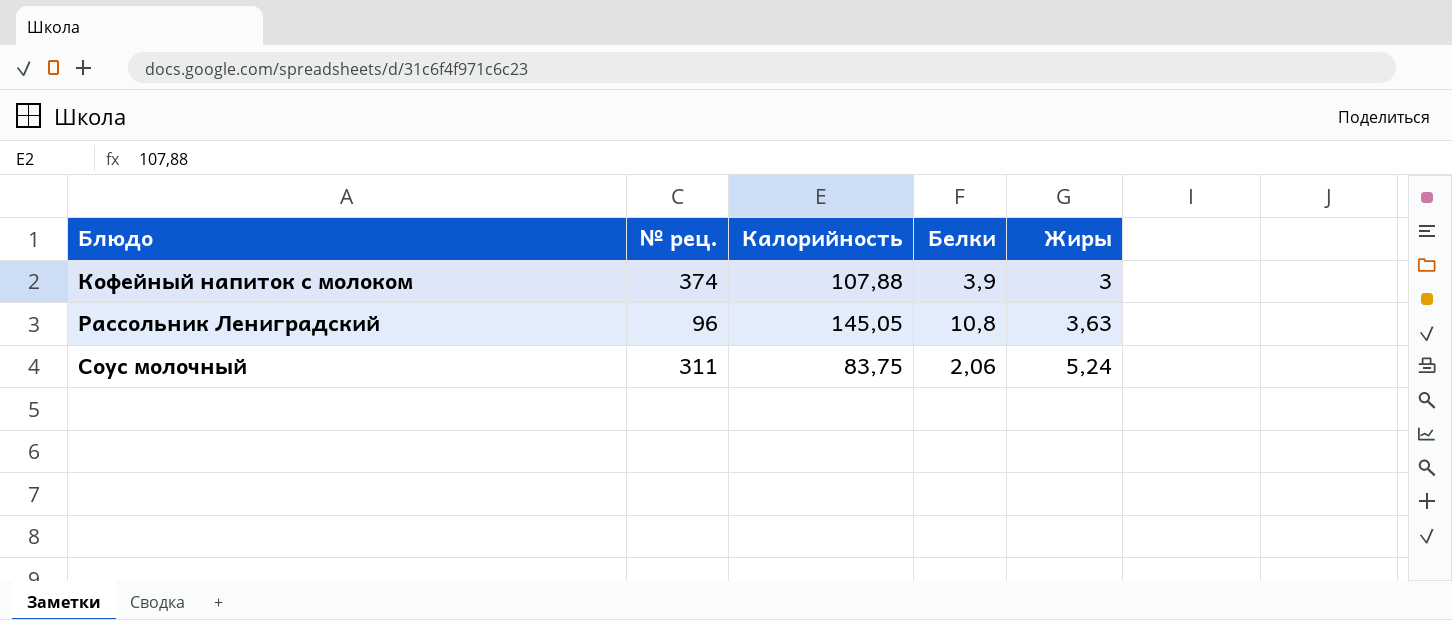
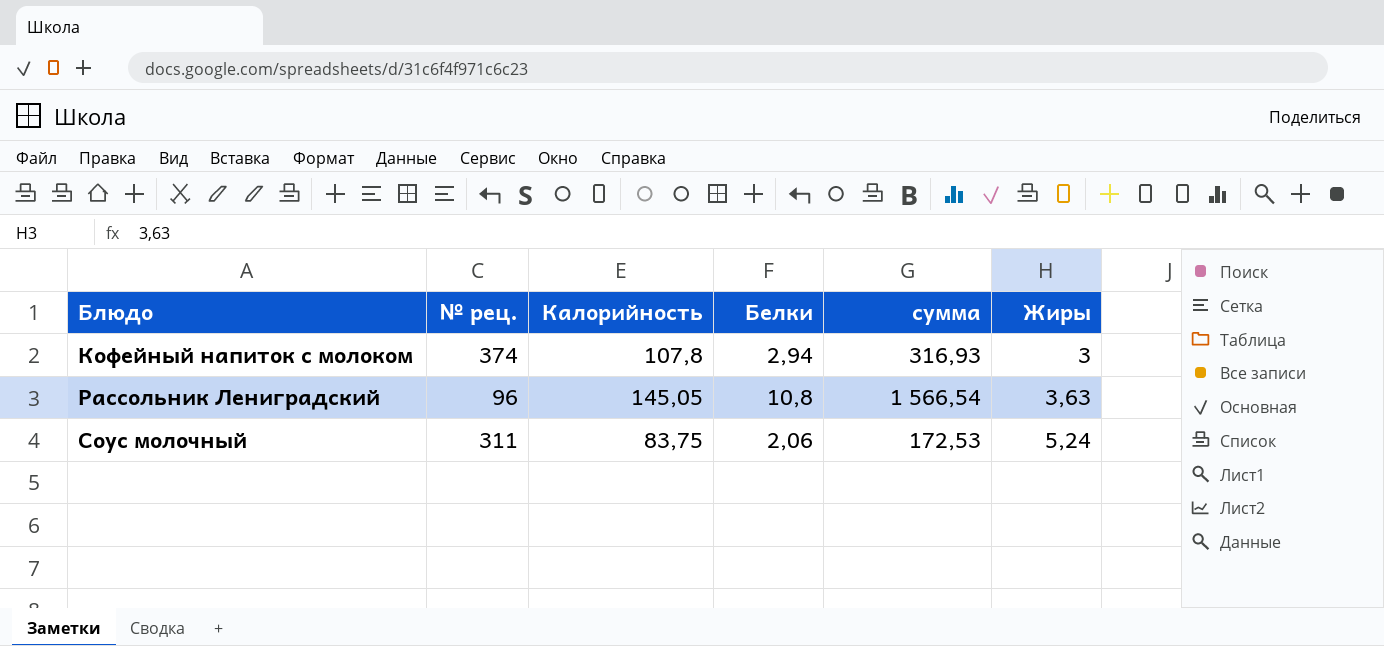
column сумма | formula: none -> [Калорийность] * [Белки]
Кофейный напиток с молоком | Калорийность: 107,88 -> 107,8
Кофейный напиток с молоком | Белки: 3,9 -> 2,94

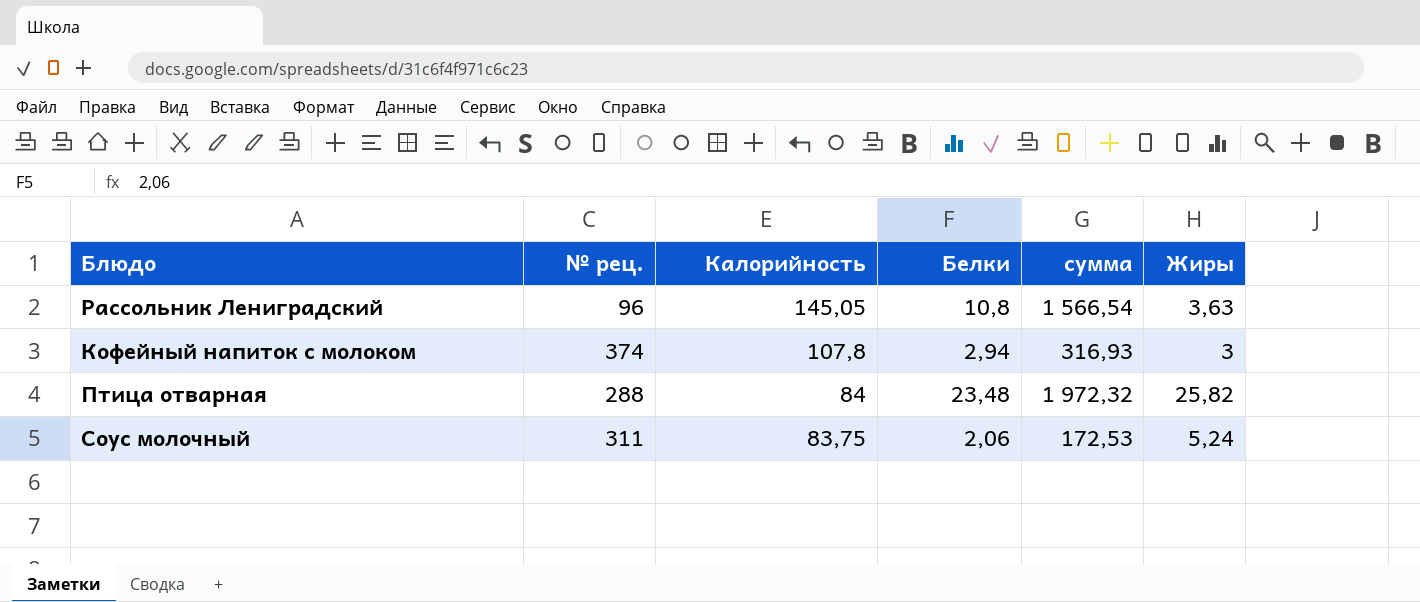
row order: Блюдо ascending -> Калорийность descending
row Птица отварная: none -> 288 | 84 | 23,48 | 1 972,32 | 25,82

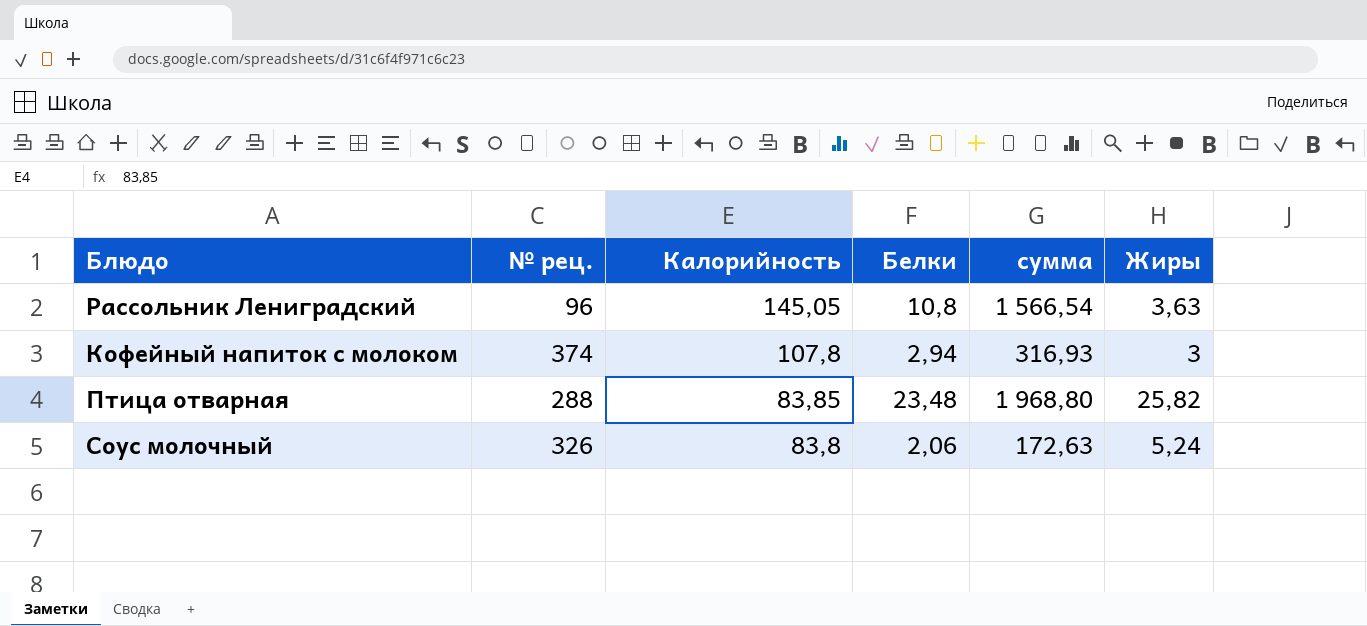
Птица отварная | Калорийность: 84 -> 83,85
Птица отварная | сумма: 1 972,32 -> 1 968,80
Соус молочный | № рец.: 311 -> 326
Соус молочный | Калорийность: 83,75 -> 83,8
Соус молочный | сумма: 172,53 -> 172,63

